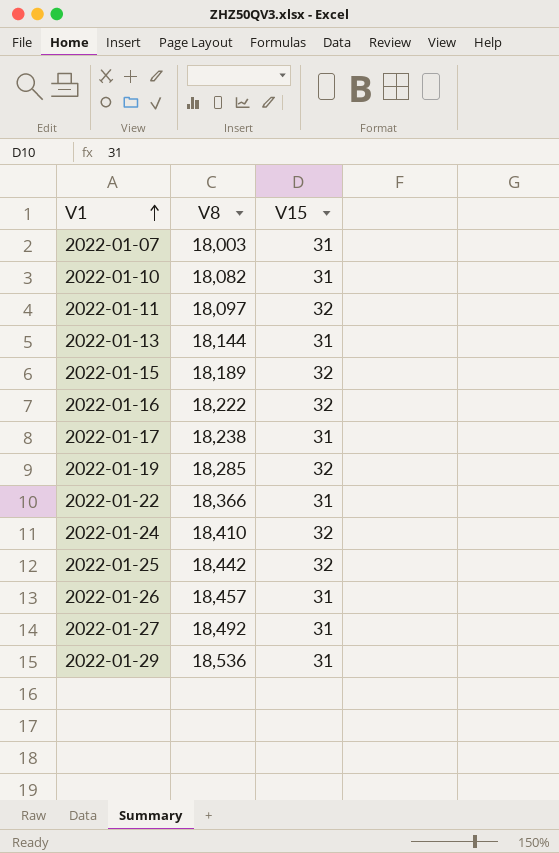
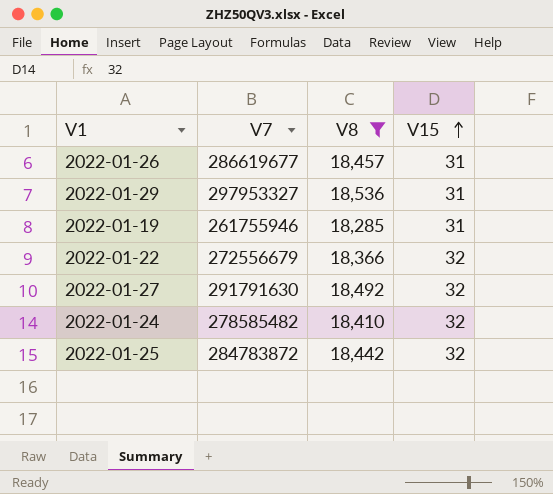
filter: none -> V8 >= 18,285
row order: V1 ascending -> V15 ascending
column V7 | position: none -> 2
2022-01-19 | V15: 32 -> 31
2022-01-22 | V15: 31 -> 32
2022-01-27 | V15: 31 -> 32

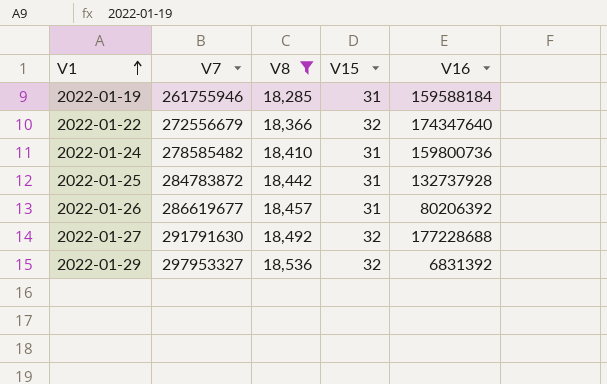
row order: V15 ascending -> V1 ascending
column V16 | position: none -> 5
2022-01-24 | V15: 32 -> 31
2022-01-25 | V15: 32 -> 31
2022-01-29 | V15: 31 -> 32

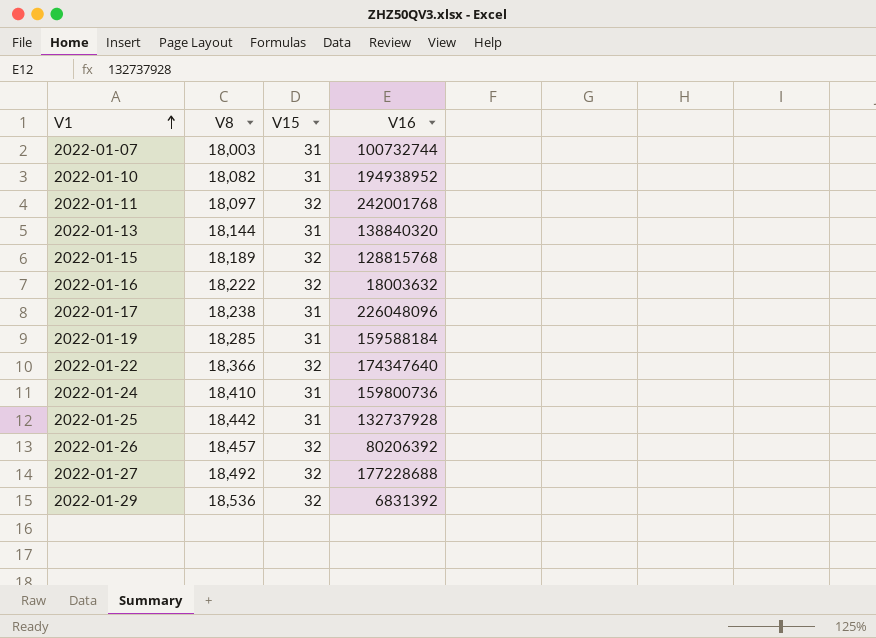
filter: V8 >= 18,285 -> none
column V7 | position: 2 -> none
2022-01-26 | V15: 31 -> 32

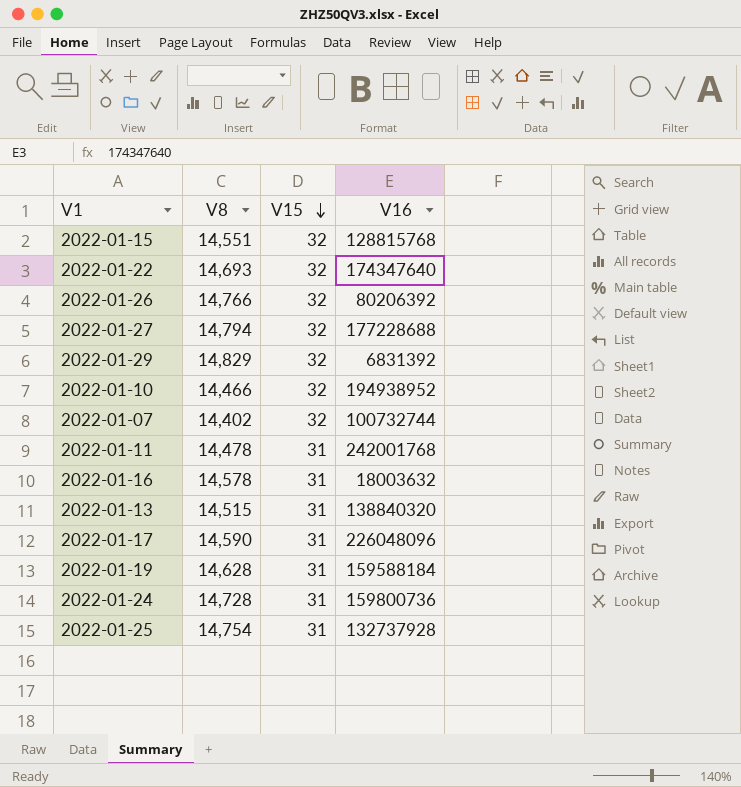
row order: V1 ascending -> V15 descending
2022-01-15 | V8: 18,189 -> 14,551
2022-01-22 | V8: 18,366 -> 14,693
2022-01-26 | V8: 18,457 -> 14,766
2022-01-27 | V8: 18,492 -> 14,794
2022-01-29 | V8: 18,536 -> 14,829
2022-01-10 | V8: 18,082 -> 14,466
2022-01-10 | V15: 31 -> 32
2022-01-07 | V8: 18,003 -> 14,402
2022-01-07 | V15: 31 -> 32
2022-01-11 | V8: 18,097 -> 14,478
2022-01-11 | V15: 32 -> 31
2022-01-16 | V8: 18,222 -> 14,578
2022-01-16 | V15: 32 -> 31
2022-01-13 | V8: 18,144 -> 14,515
2022-01-17 | V8: 18,238 -> 14,590
2022-01-19 | V8: 18,285 -> 14,628
2022-01-24 | V8: 18,410 -> 14,728
2022-01-25 | V8: 18,442 -> 14,754

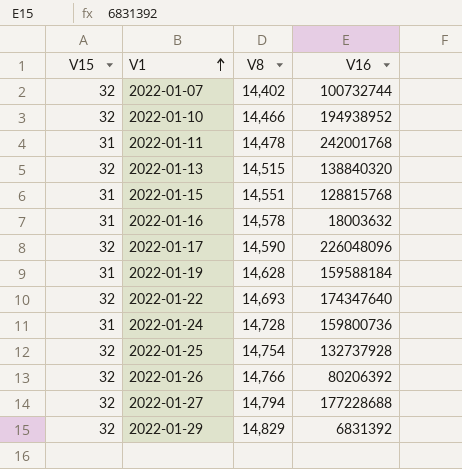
row order: V15 descending -> V1 ascending
column V15 | position: 3 -> 1
2022-01-13 | V15: 31 -> 32
2022-01-15 | V15: 32 -> 31
2022-01-17 | V15: 31 -> 32
2022-01-25 | V15: 31 -> 32

